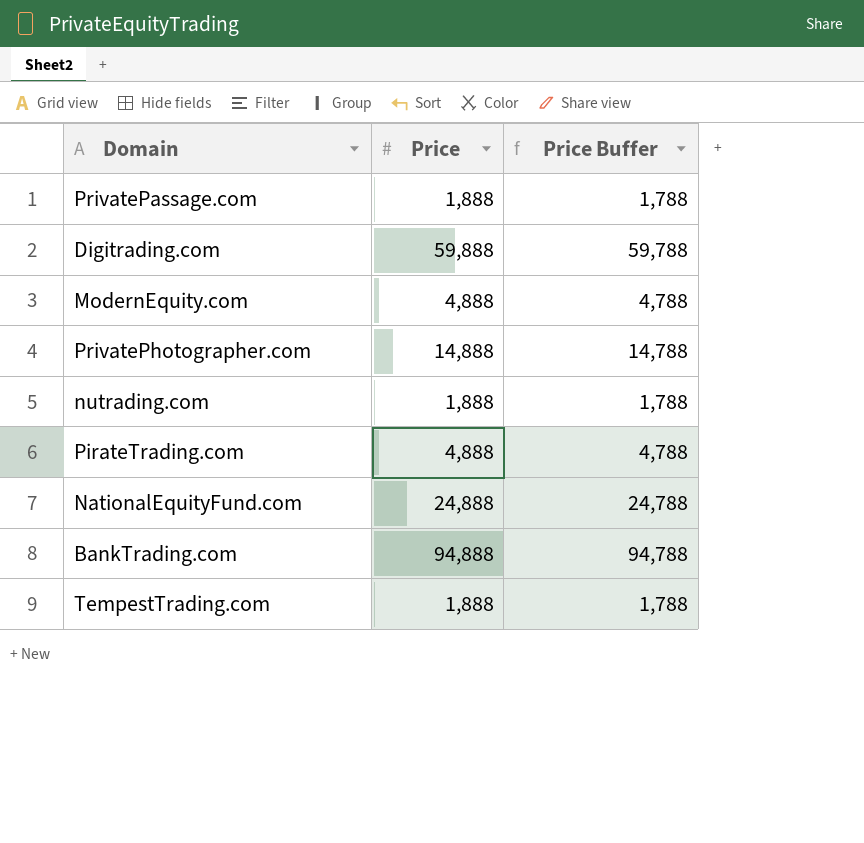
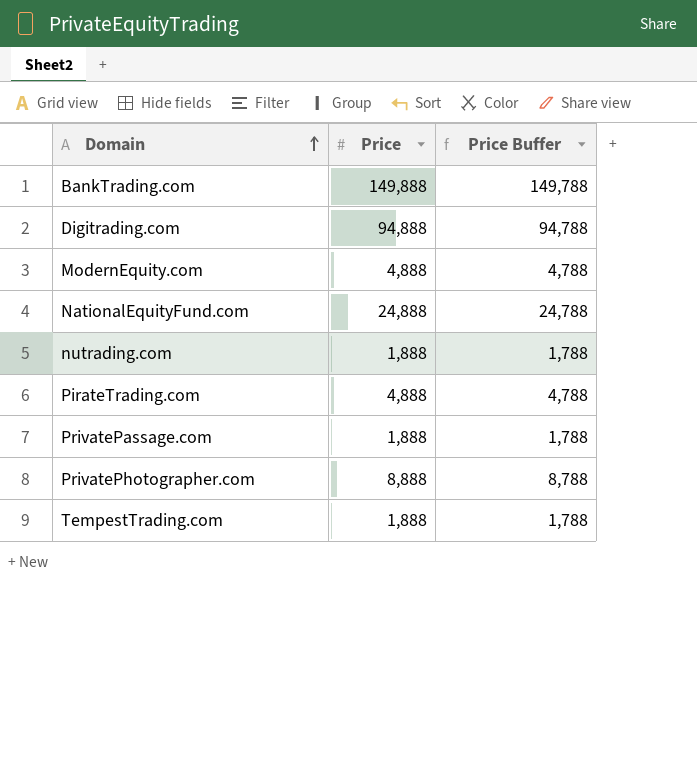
row order: none -> Domain ascending
BankTrading.com | Price: 94,888 -> 149,888
BankTrading.com | Price Buffer: 94,788 -> 149,788
Digitrading.com | Price: 59,888 -> 94,888
Digitrading.com | Price Buffer: 59,788 -> 94,788
PrivatePhotographer.com | Price: 14,888 -> 8,888
PrivatePhotographer.com | Price Buffer: 14,788 -> 8,788

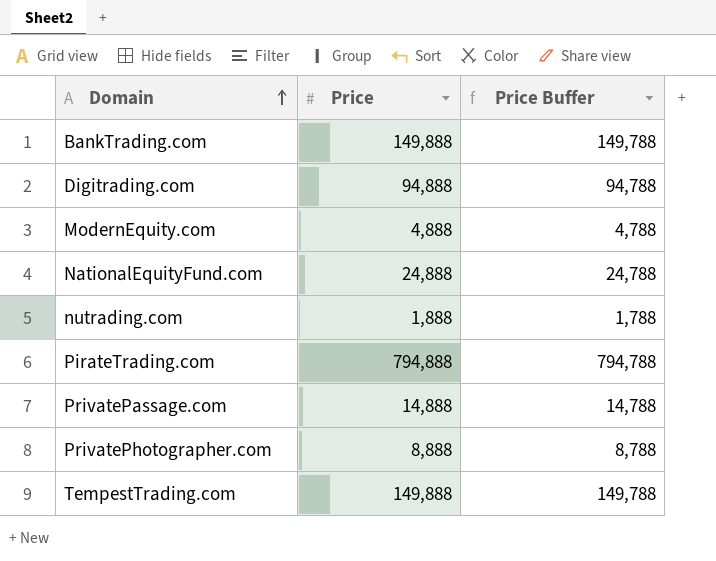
PirateTrading.com | Price: 4,888 -> 794,888
PirateTrading.com | Price Buffer: 4,788 -> 794,788
PrivatePassage.com | Price: 1,888 -> 14,888
PrivatePassage.com | Price Buffer: 1,788 -> 14,788
TempestTrading.com | Price: 1,888 -> 149,888
TempestTrading.com | Price Buffer: 1,788 -> 149,788

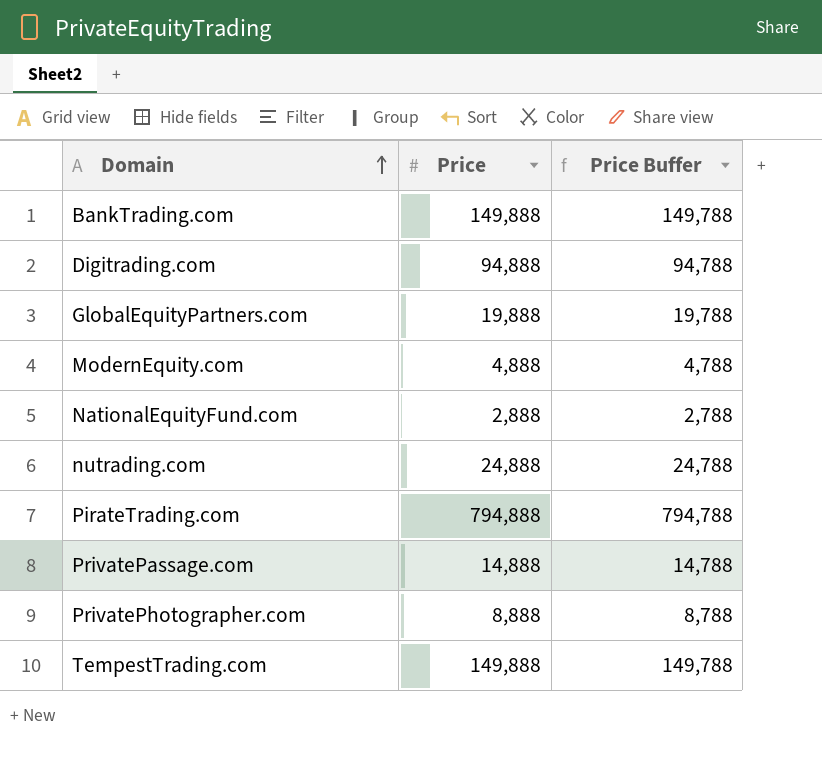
row GlobalEquityPartners.com: none -> 19,888 | 19,788
NationalEquityFund.com | Price: 24,888 -> 2,888
NationalEquityFund.com | Price Buffer: 24,788 -> 2,788
nutrading.com | Price: 1,888 -> 24,888
nutrading.com | Price Buffer: 1,788 -> 24,788

